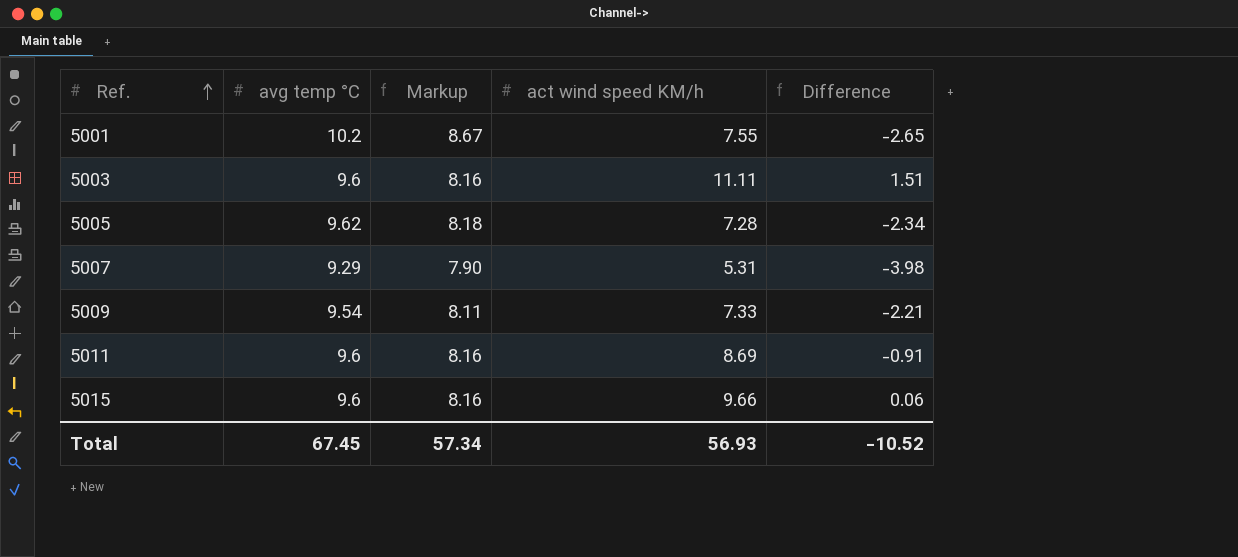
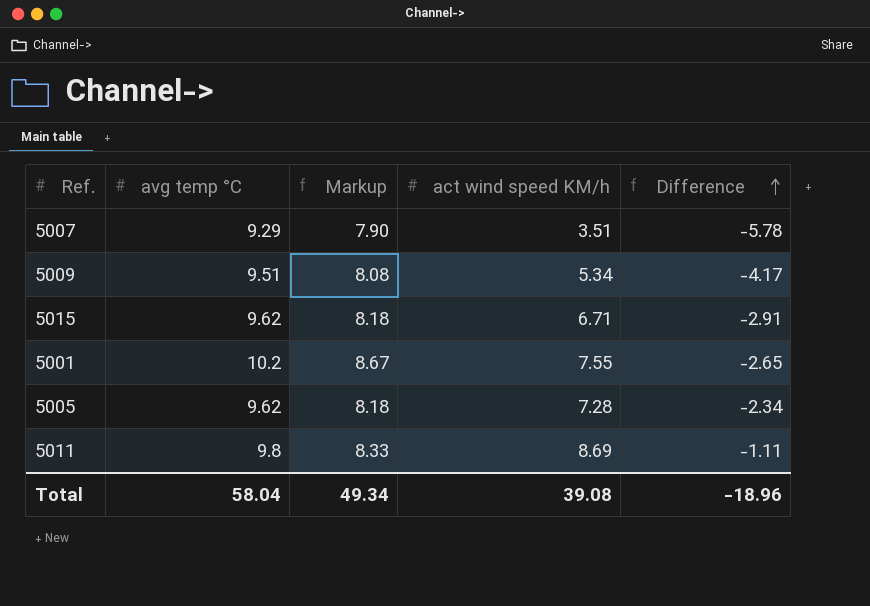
row order: Ref. ascending -> Difference ascending
row 5003: 9.6 | 8.16 | 11.11 | 1.51 -> none
5007 | act wind speed KM/h: 5.31 -> 3.51
5007 | Difference: -3.98 -> -5.78
5009 | avg temp °C: 9.54 -> 9.51
5009 | Markup: 8.11 -> 8.08
5009 | act wind speed KM/h: 7.33 -> 5.34
5009 | Difference: -2.21 -> -4.17
5015 | avg temp °C: 9.6 -> 9.62
5015 | Markup: 8.16 -> 8.18
5015 | act wind speed KM/h: 9.66 -> 6.71
5015 | Difference: 0.06 -> -2.91
5011 | avg temp °C: 9.6 -> 9.8
5011 | Markup: 8.16 -> 8.33
5011 | Difference: -0.91 -> -1.11
Total | avg temp °C: 67.45 -> 58.04
Total | Markup: 57.34 -> 49.34
Total | act wind speed KM/h: 56.93 -> 39.08
Total | Difference: -10.52 -> -18.96

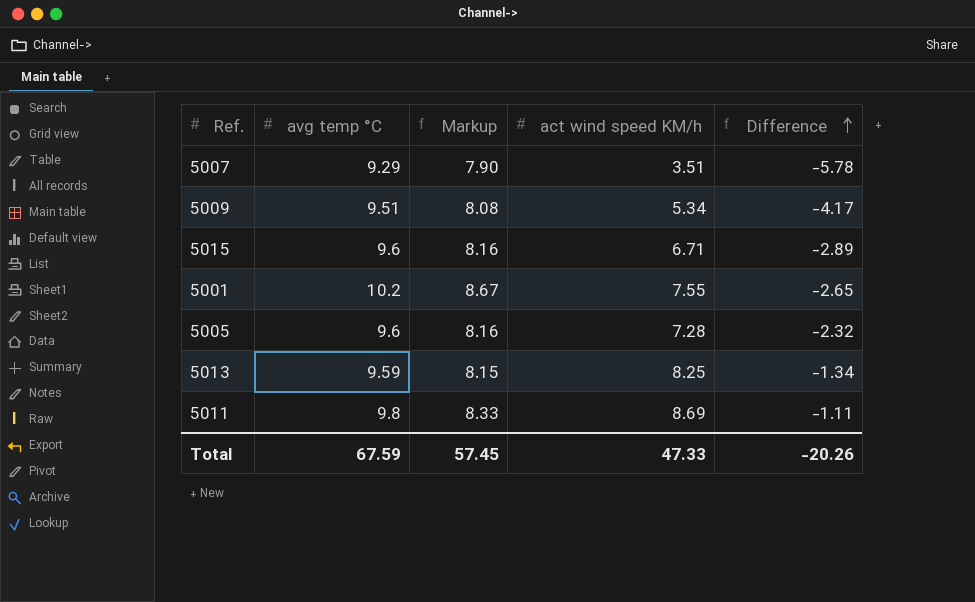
5015 | avg temp °C: 9.62 -> 9.6
5015 | Markup: 8.18 -> 8.16
5015 | Difference: -2.91 -> -2.89
5005 | avg temp °C: 9.62 -> 9.6
5005 | Markup: 8.18 -> 8.16
5005 | Difference: -2.34 -> -2.32
row 5013: none -> 9.59 | 8.15 | 8.25 | -1.34
Total | avg temp °C: 58.04 -> 67.59
Total | Markup: 49.34 -> 57.45
Total | act wind speed KM/h: 39.08 -> 47.33
Total | Difference: -18.96 -> -20.26

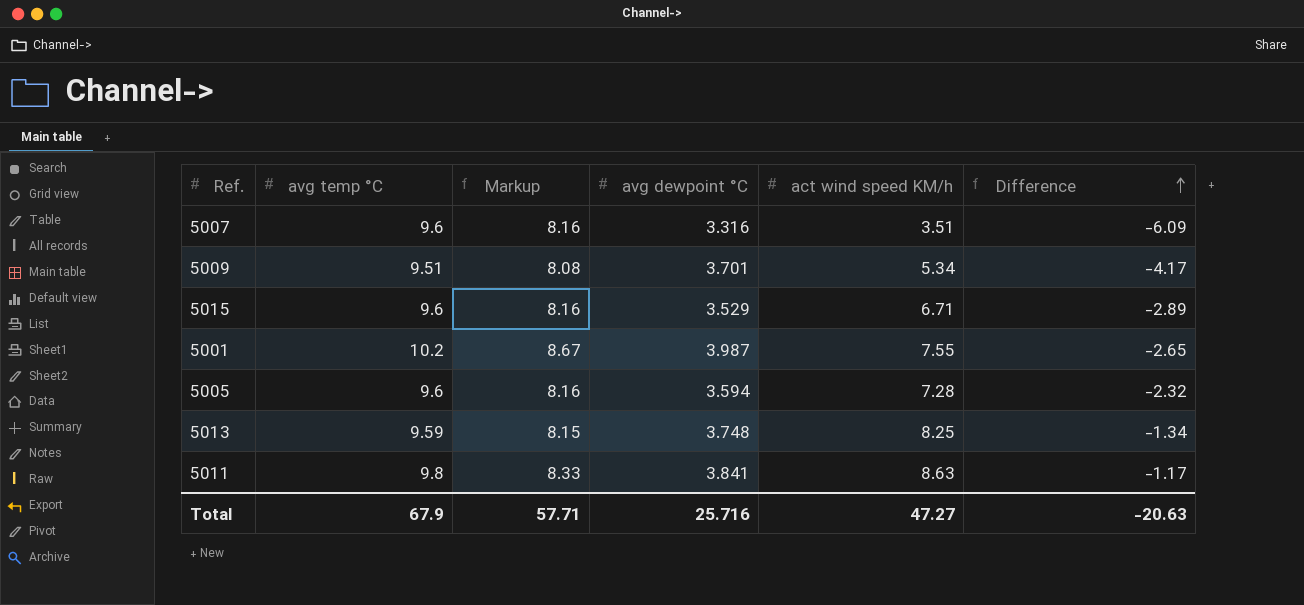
column avg dewpoint °C | position: none -> 4
5007 | avg temp °C: 9.29 -> 9.6
5007 | Markup: 7.90 -> 8.16
5007 | Difference: -5.78 -> -6.09
5011 | act wind speed KM/h: 8.69 -> 8.63
5011 | Difference: -1.11 -> -1.17
Total | avg temp °C: 67.59 -> 67.9
Total | Markup: 57.45 -> 57.71
Total | act wind speed KM/h: 47.33 -> 47.27
Total | Difference: -20.26 -> -20.63

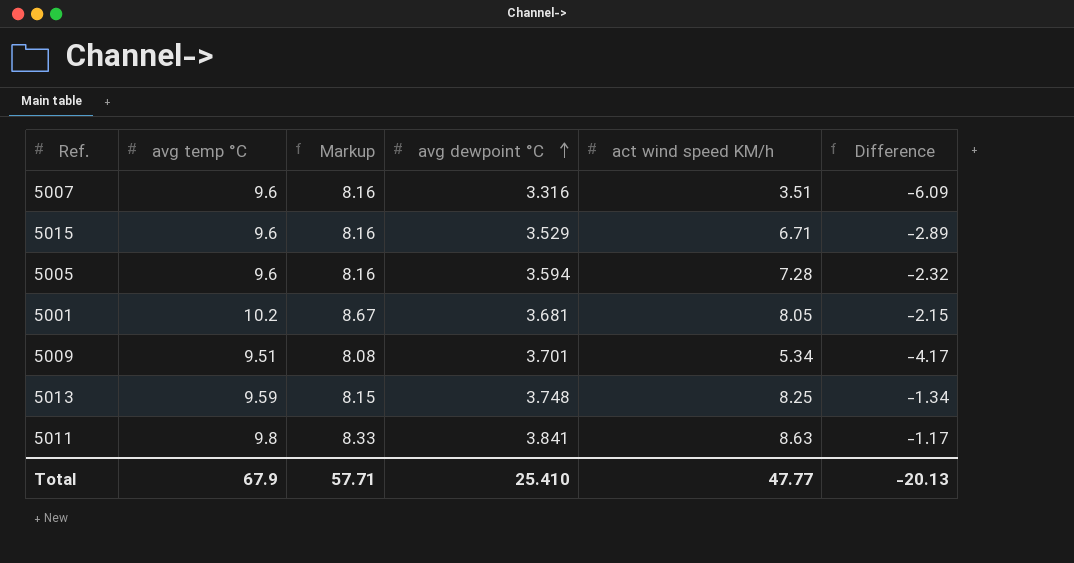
row order: Difference ascending -> avg dewpoint °C ascending
5001 | avg dewpoint °C: 3.987 -> 3.681
5001 | act wind speed KM/h: 7.55 -> 8.05
5001 | Difference: -2.65 -> -2.15
Total | avg dewpoint °C: 25.716 -> 25.410
Total | act wind speed KM/h: 47.27 -> 47.77
Total | Difference: -20.63 -> -20.13

